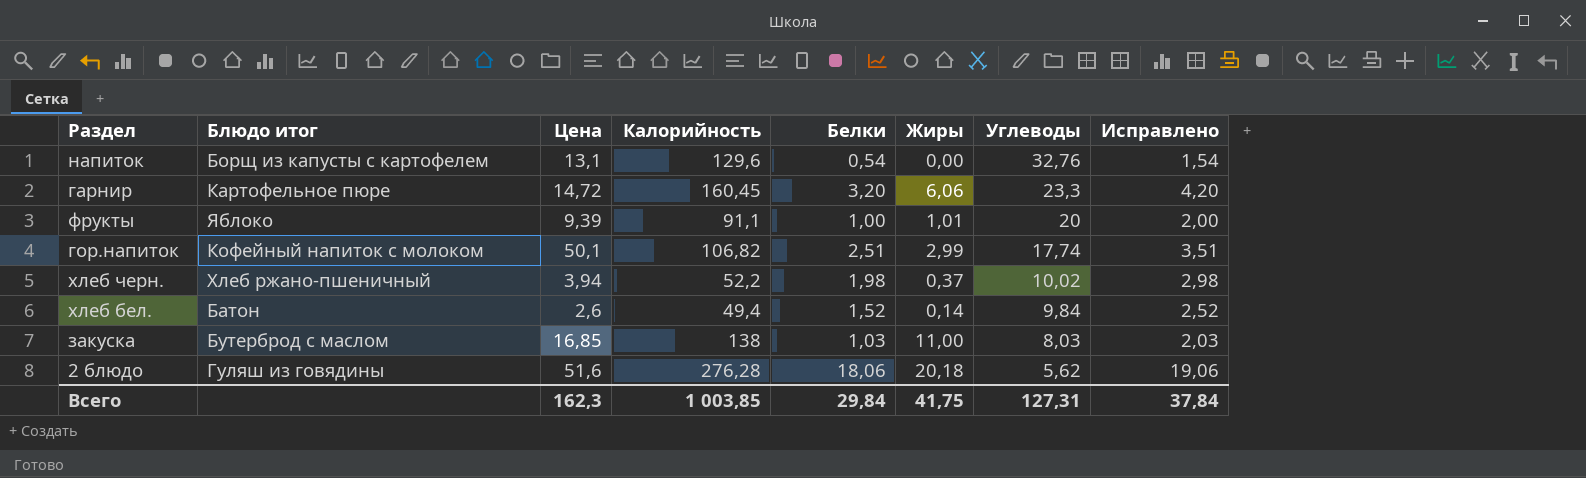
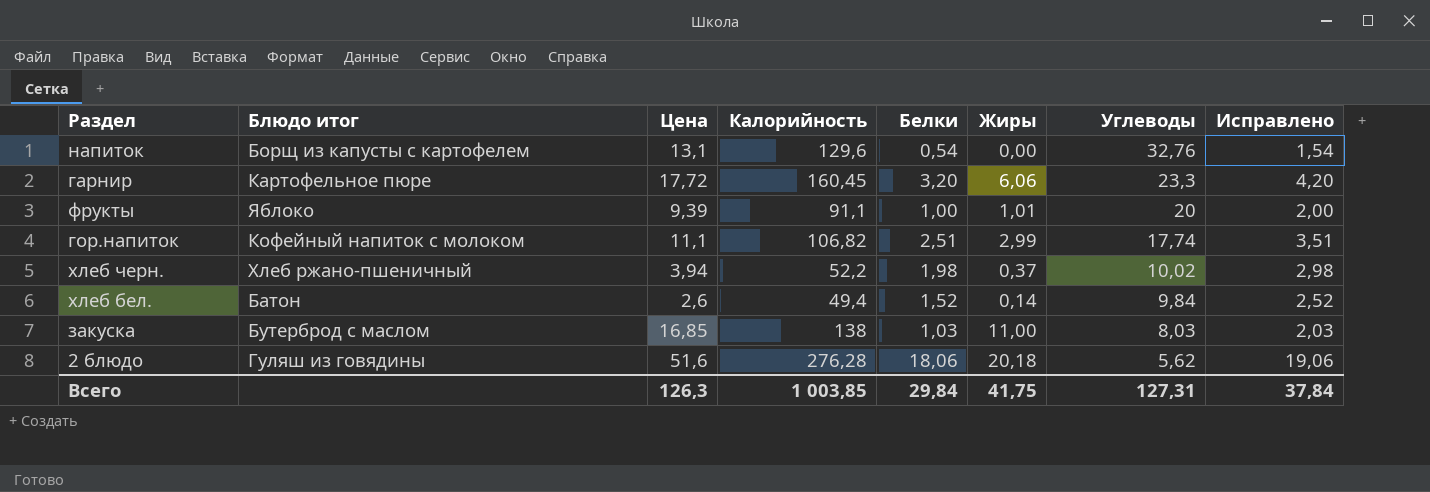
гарнир | Цена: 14,72 -> 17,72
гор.напиток | Цена: 50,1 -> 11,1
Всего | Цена: 162,3 -> 126,3

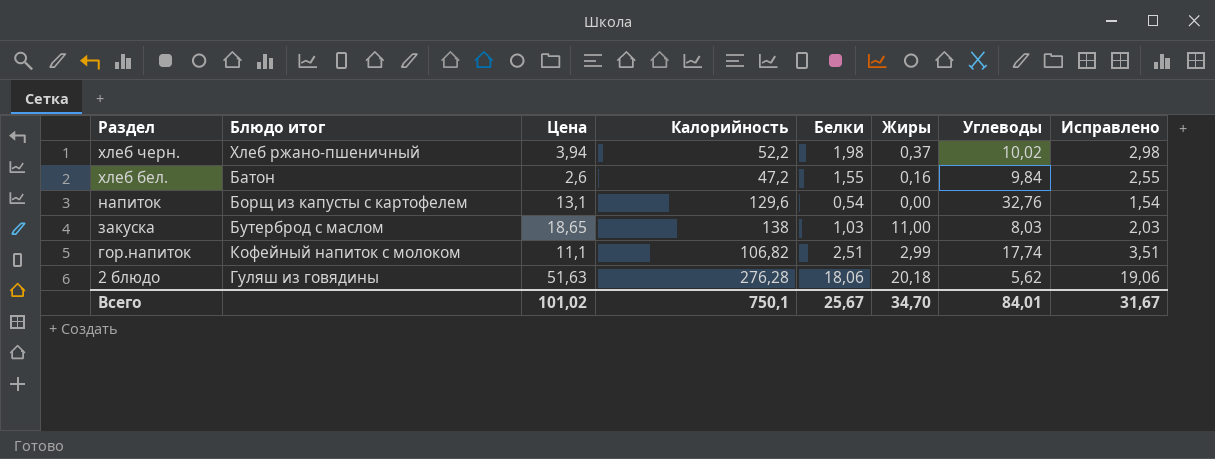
row order: Углеводы descending -> Раздел descending
row гарнир: Картофельное пюре | 17,72 | 160,45 | 3,20 | 6,06 | 23,3 | 4,20 -> none
row фрукты: Яблоко | 9,39 | 91,1 | 1,00 | 1,01 | 20 | 2,00 -> none
хлеб бел. | Калорийность: 49,4 -> 47,2
хлеб бел. | Белки: 1,52 -> 1,55
хлеб бел. | Жиры: 0,14 -> 0,16
хлеб бел. | Исправлено: 2,52 -> 2,55
закуска | Цена: 16,85 -> 18,65
2 блюдо | Цена: 51,6 -> 51,63
Всего | Цена: 126,3 -> 101,02
Всего | Калорийность: 1 003,85 -> 750,1
Всего | Белки: 29,84 -> 25,67
Всего | Жиры: 41,75 -> 34,70
Всего | Углеводы: 127,31 -> 84,01
Всего | Исправлено: 37,84 -> 31,67

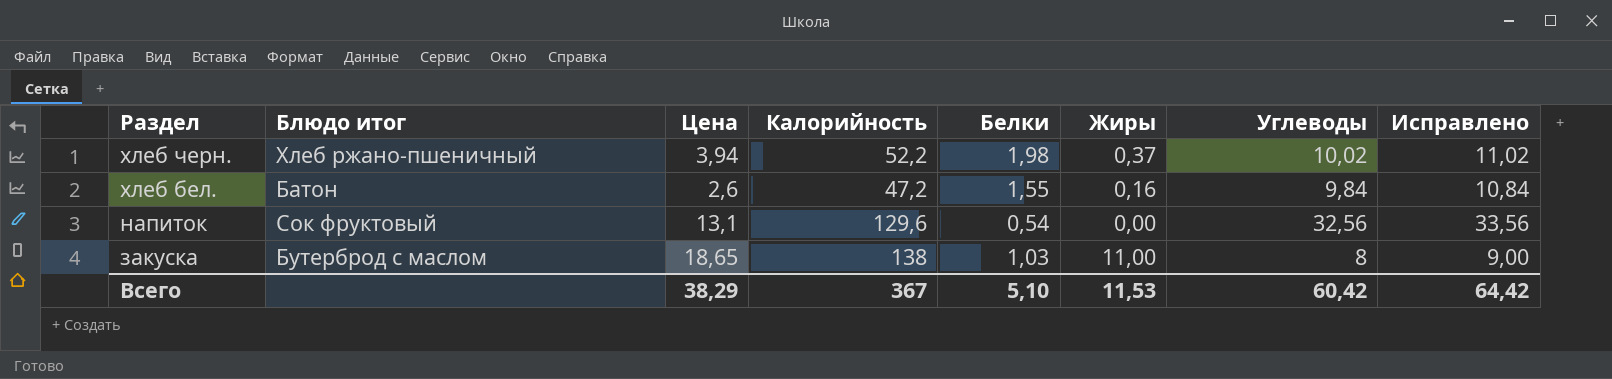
column Исправлено | formula: [Белки] + 1 -> [Углеводы] + 1
row гор.напиток: Кофейный напиток с молоком | 11,1 | 106,82 | 2,51 | 2,99 | 17,74 | 3,51 -> none
row 2 блюдо: Гуляш из говядины | 51,63 | 276,28 | 18,06 | 20,18 | 5,62 | 19,06 -> none
напиток | Блюдо итог: Борщ из капусты с картофелем -> Сок фруктовый
напиток | Углеводы: 32,76 -> 32,56
закуска | Углеводы: 8,03 -> 8
Всего | Цена: 101,02 -> 38,29
Всего | Калорийность: 750,1 -> 367
Всего | Белки: 25,67 -> 5,10
Всего | Жиры: 34,70 -> 11,53
Всего | Углеводы: 84,01 -> 60,42
Всего | Исправлено: 31,67 -> 64,42

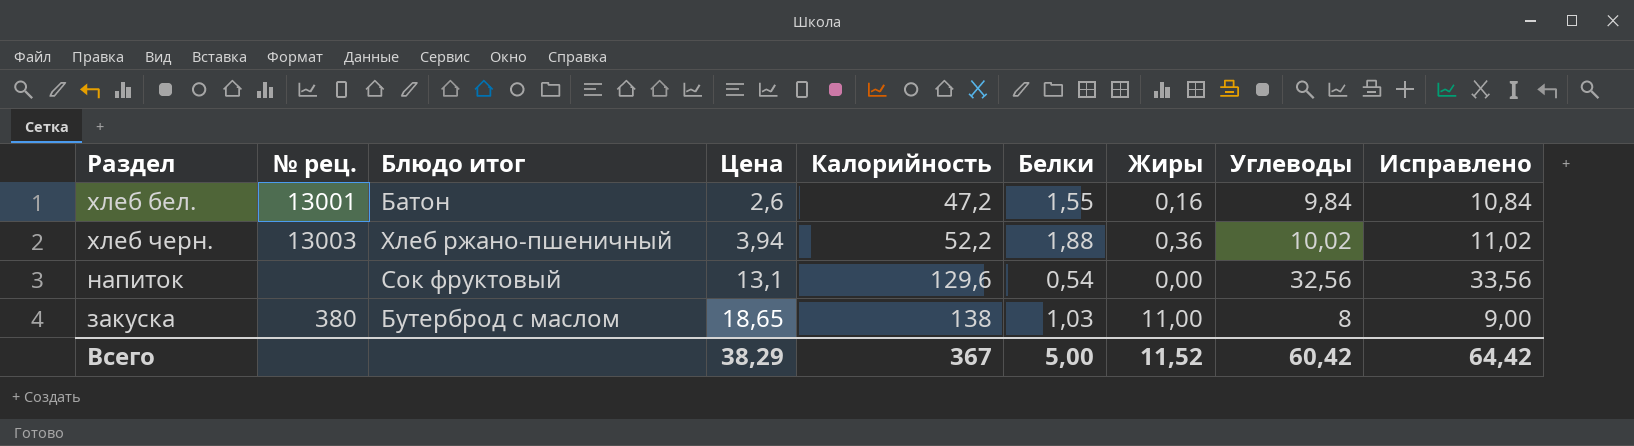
row order: Раздел descending -> Цена ascending
column № рец. | position: none -> 2
хлеб черн. | Белки: 1,98 -> 1,88
хлеб черн. | Жиры: 0,37 -> 0,36
Всего | Белки: 5,10 -> 5,00
Всего | Жиры: 11,53 -> 11,52

